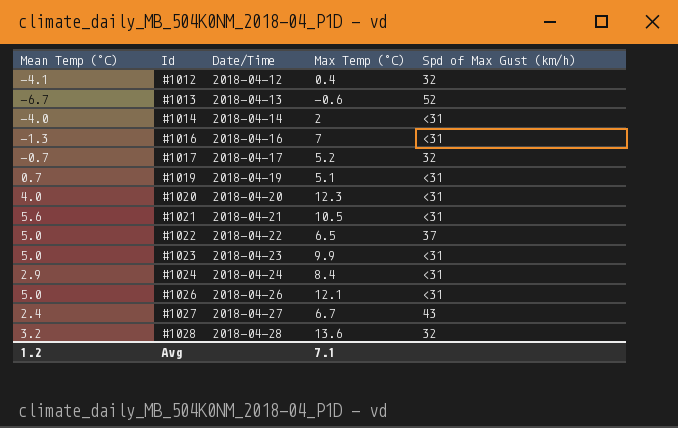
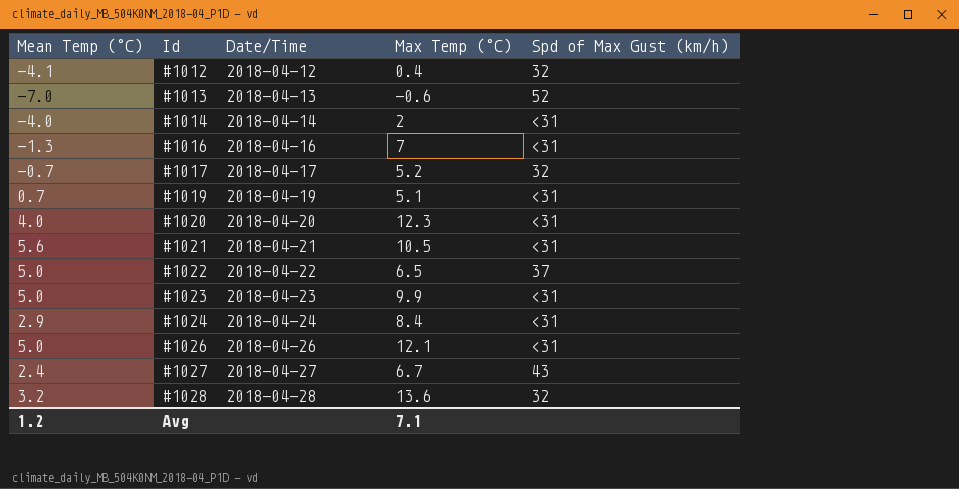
#1013 | Mean Temp (°C): -6.7 -> -7.0

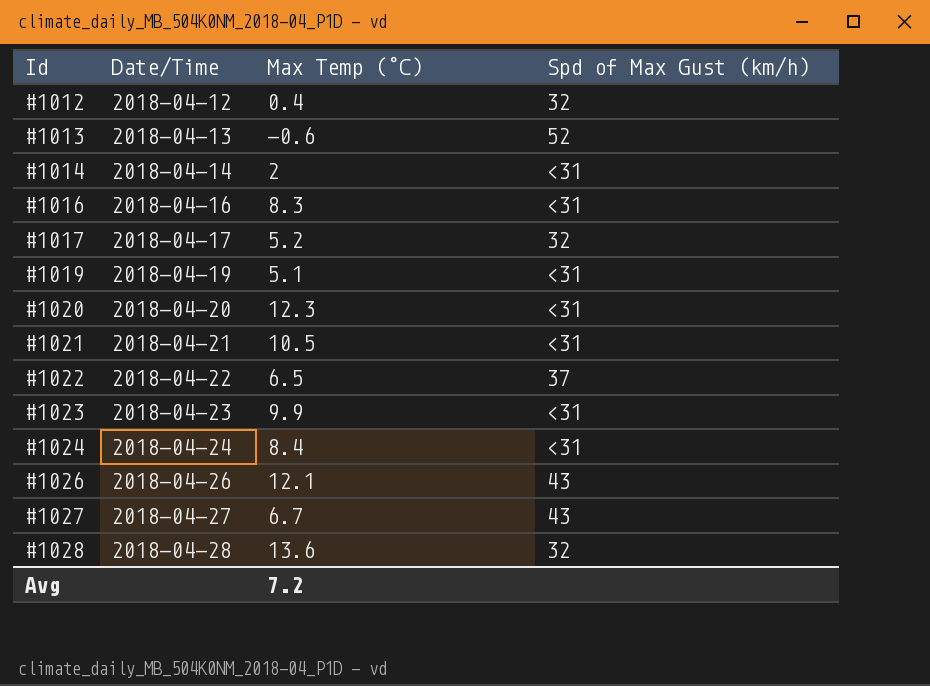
column Mean Temp (°C) | position: 1 -> none
#1016 | Max Temp (°C): 7 -> 8.3
#1026 | Spd of Max Gust (km/h): <31 -> 43
Avg | Max Temp (°C): 7.1 -> 7.2

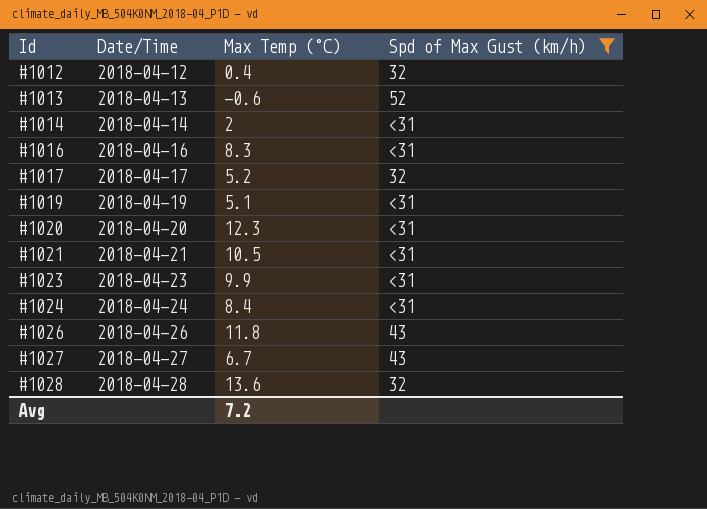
filter: none -> Spd of Max Gust (km/h) != 37
#1026 | Max Temp (°C): 12.1 -> 11.8

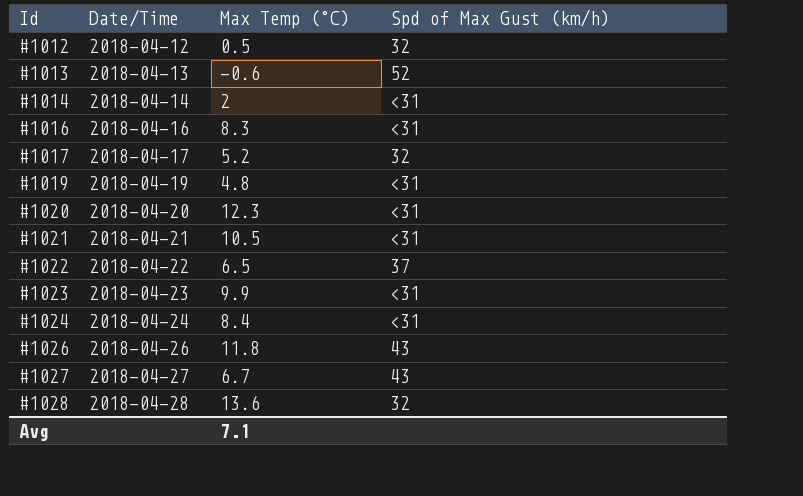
filter: Spd of Max Gust (km/h) != 37 -> none
#1012 | Max Temp (°C): 0.4 -> 0.5
#1019 | Max Temp (°C): 5.1 -> 4.8
Avg | Max Temp (°C): 7.2 -> 7.1

